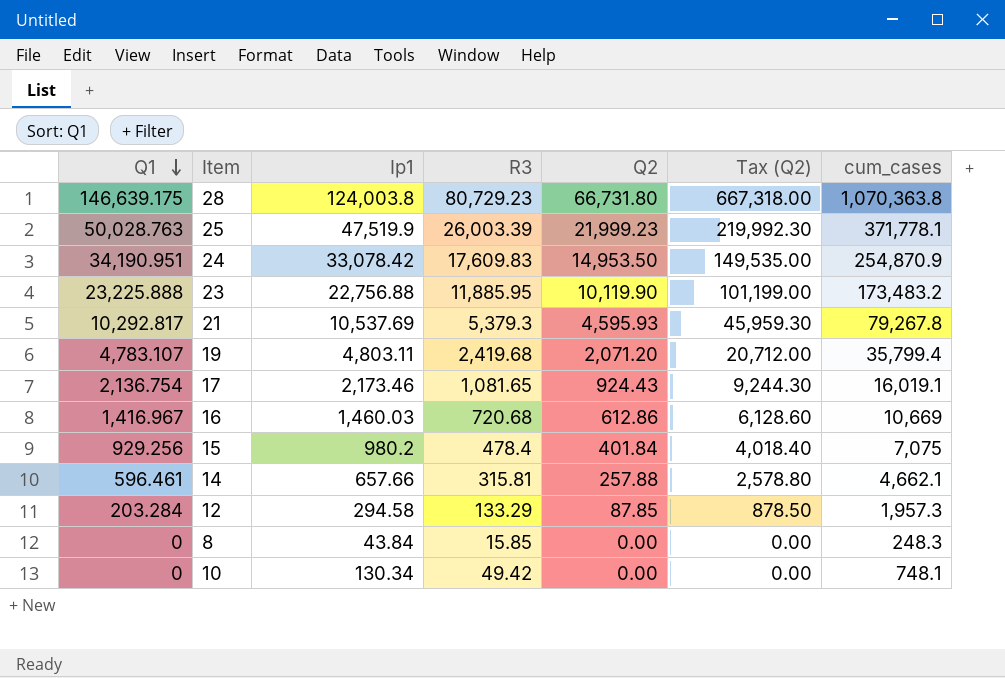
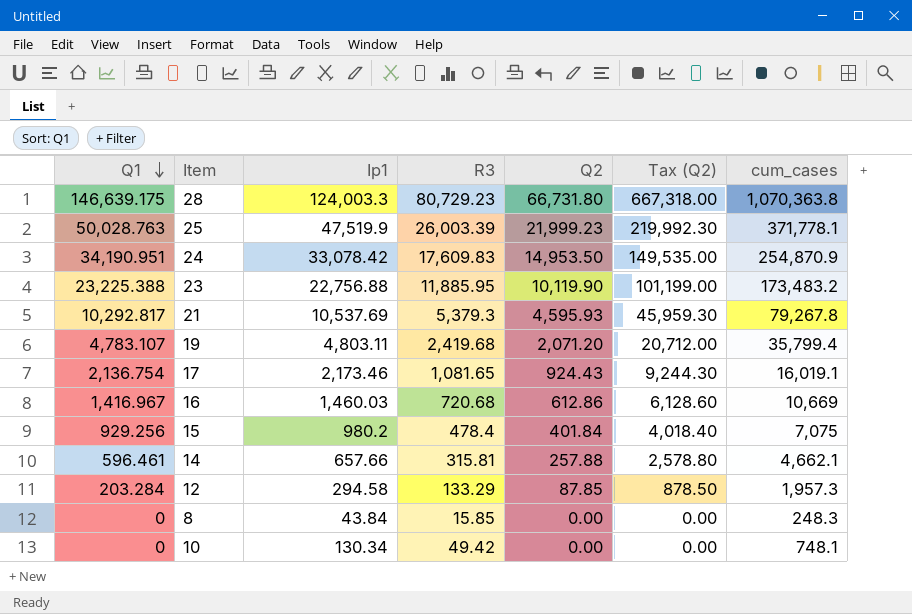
28 | Ip1: 124,003.8 -> 124,003.3
23 | Q1: 23,225.888 -> 23,225.388

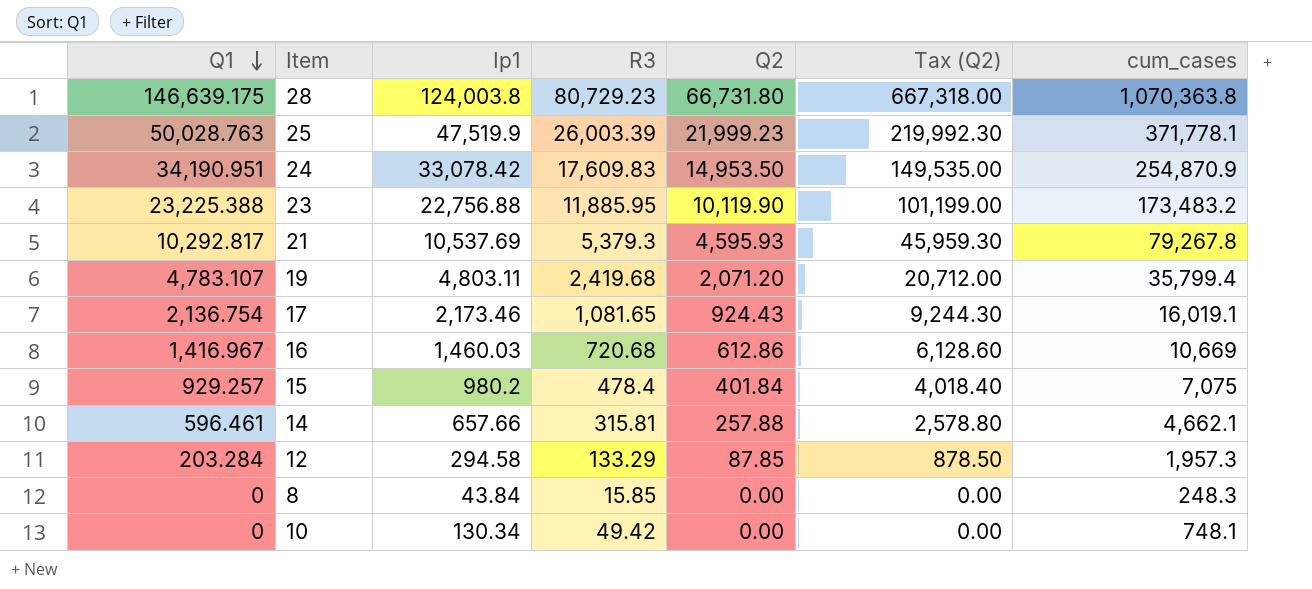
28 | Ip1: 124,003.3 -> 124,003.8
15 | Q1: 929.256 -> 929.257

